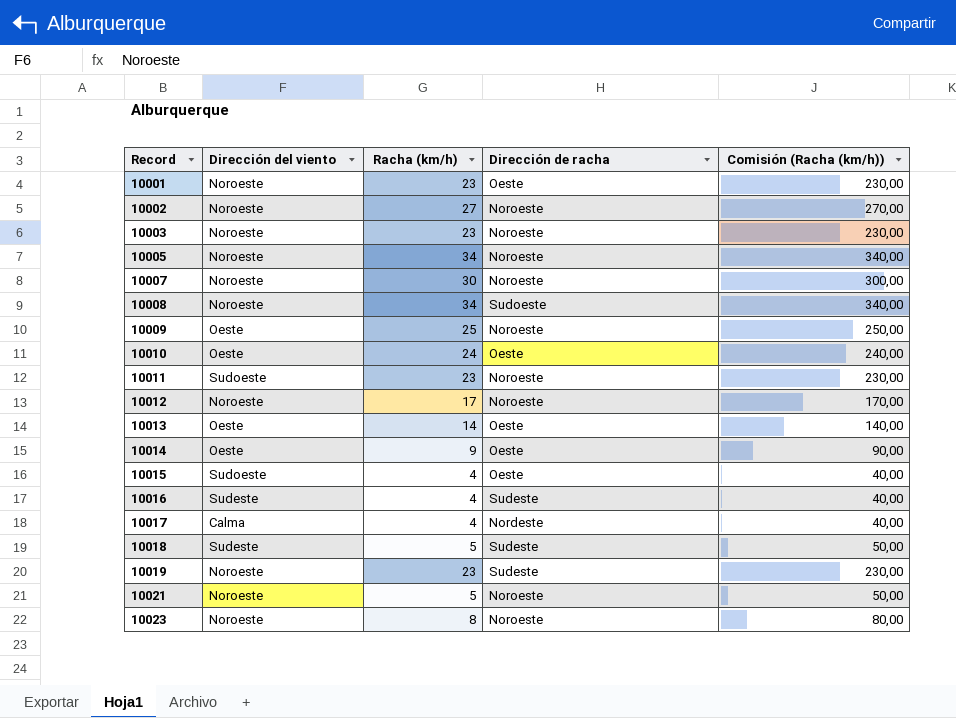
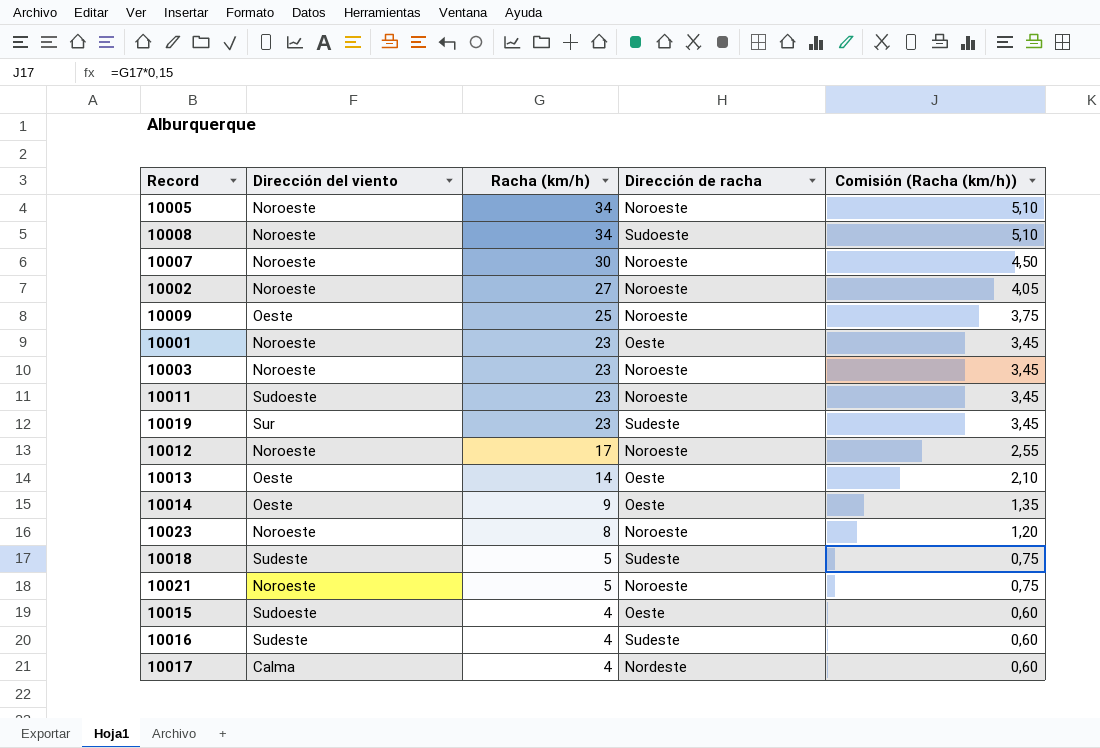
row order: Record ascending -> Racha (km/h) descending
column Comisión (Racha (km/h)) | formula: [Racha (km/h)] * 10 -> [Racha (km/h)] * 0,15
row 10010: Oeste | 24 | Oeste | 240,00 -> none
10019 | Dirección del viento: Noroeste -> Sur

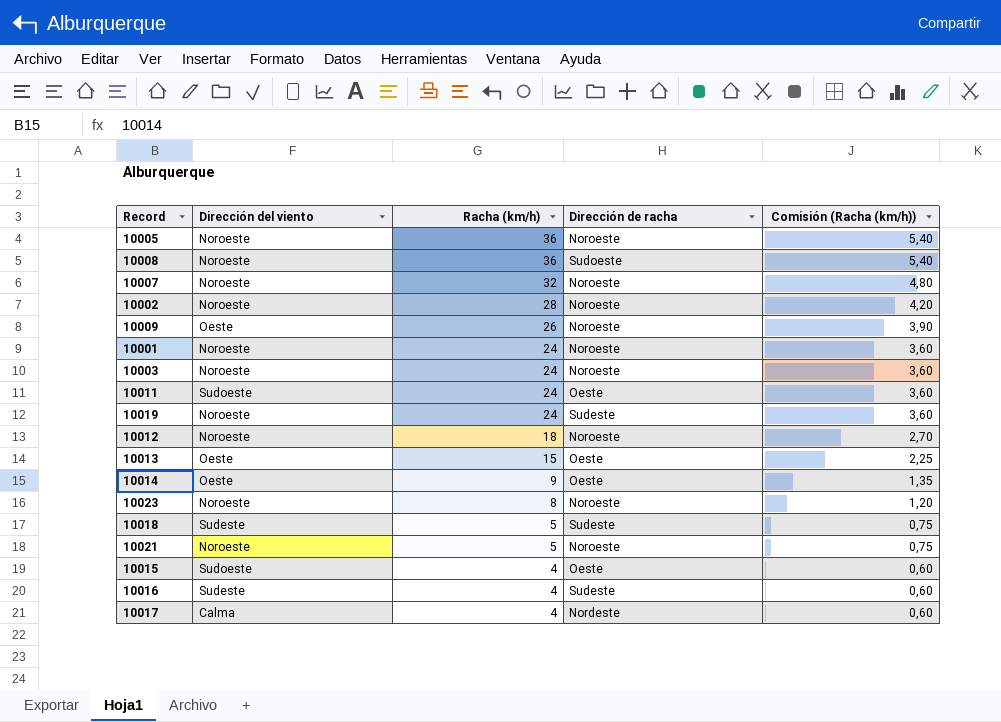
10005 | Racha (km/h): 34 -> 36
10005 | Comisión (Racha (km/h)): 5,10 -> 5,40
10008 | Racha (km/h): 34 -> 36
10008 | Comisión (Racha (km/h)): 5,10 -> 5,40
10007 | Racha (km/h): 30 -> 32
10007 | Comisión (Racha (km/h)): 4,50 -> 4,80
10002 | Racha (km/h): 27 -> 28
10002 | Comisión (Racha (km/h)): 4,05 -> 4,20
10009 | Racha (km/h): 25 -> 26
10009 | Comisión (Racha (km/h)): 3,75 -> 3,90
10001 | Racha (km/h): 23 -> 24
10001 | Dirección de racha: Oeste -> Noroeste
10001 | Comisión (Racha (km/h)): 3,45 -> 3,60
10003 | Racha (km/h): 23 -> 24
10003 | Comisión (Racha (km/h)): 3,45 -> 3,60
10011 | Racha (km/h): 23 -> 24
10011 | Dirección de racha: Noroeste -> Oeste
10011 | Comisión (Racha (km/h)): 3,45 -> 3,60
10019 | Dirección del viento: Sur -> Noroeste
10019 | Racha (km/h): 23 -> 24
10019 | Comisión (Racha (km/h)): 3,45 -> 3,60
10012 | Racha (km/h): 17 -> 18
10012 | Comisión (Racha (km/h)): 2,55 -> 2,70
10013 | Racha (km/h): 14 -> 15
10013 | Comisión (Racha (km/h)): 2,10 -> 2,25

